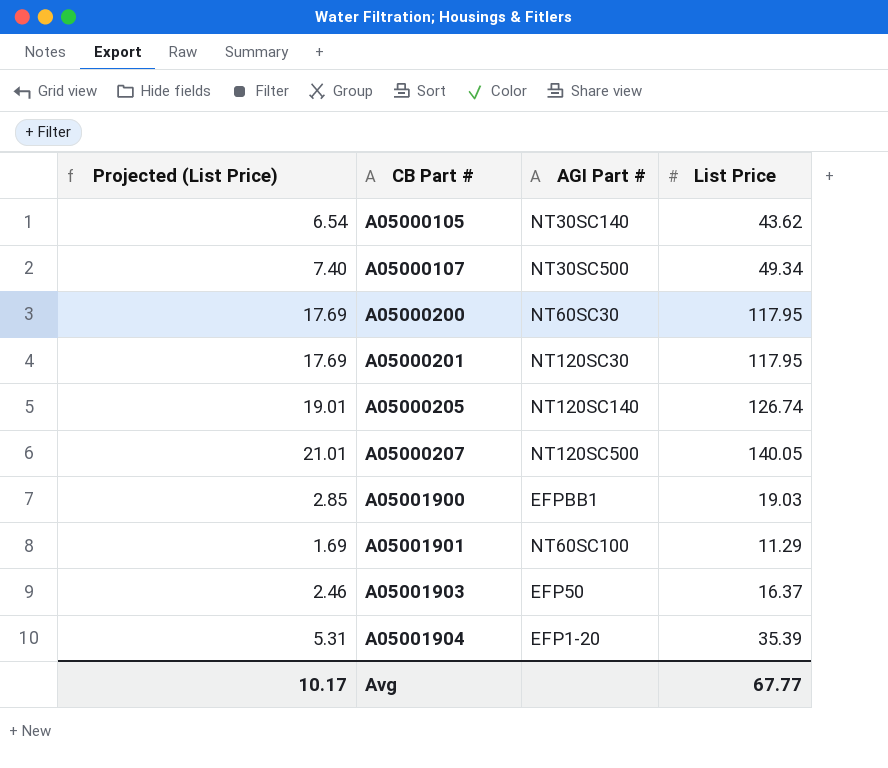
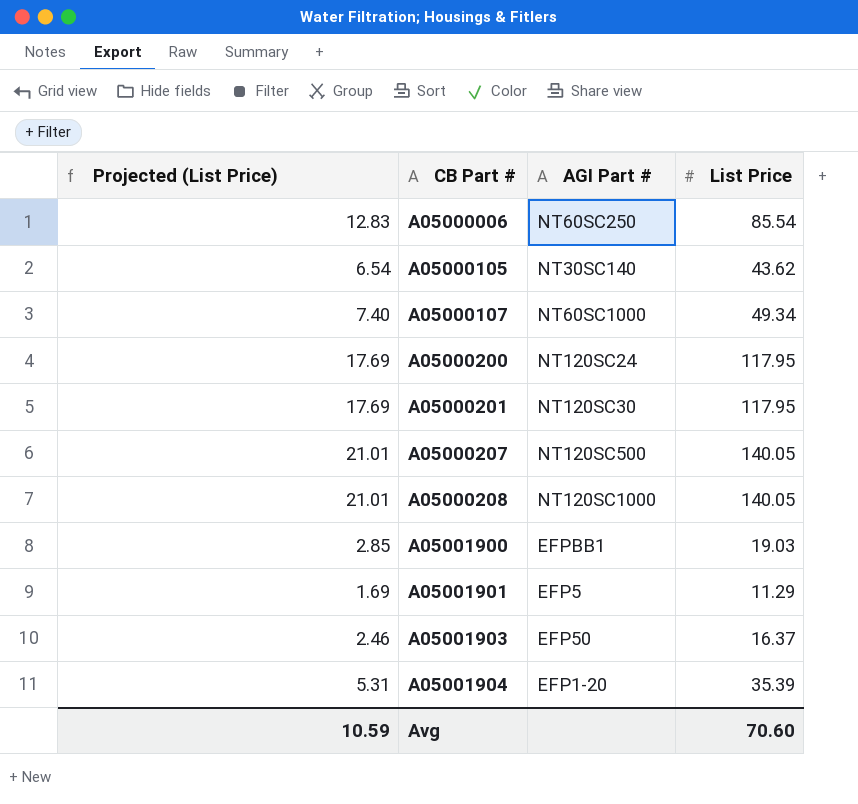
row A05000205: 19.01 | NT120SC140 | 126.74 -> none
row A05000006: none -> 12.83 | NT60SC250 | 85.54
A05000107 | AGI Part #: NT30SC500 -> NT60SC1000
A05000200 | AGI Part #: NT60SC30 -> NT120SC24
row A05000208: none -> 21.01 | NT120SC1000 | 140.05
A05001901 | AGI Part #: NT60SC100 -> EFP5
Avg | Projected (List Price): 10.17 -> 10.59
Avg | List Price: 67.77 -> 70.60

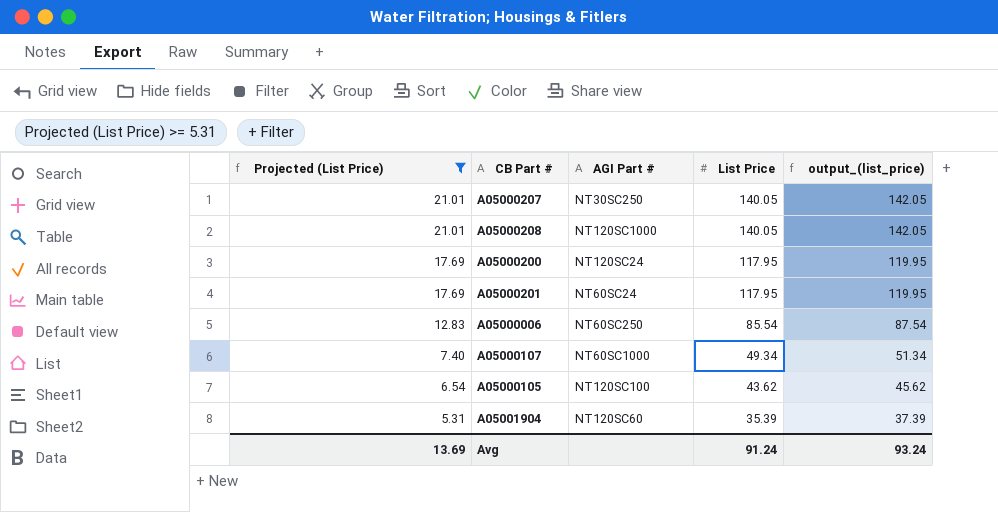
filter: none -> Projected (List Price) >= 5.31
row order: CB Part # ascending -> Projected (List Price) descending
column output_(list_price) | formula: none -> [List Price] + 2
A05000207 | AGI Part #: NT120SC500 -> NT30SC250
A05000201 | AGI Part #: NT120SC30 -> NT60SC24
A05000105 | AGI Part #: NT30SC140 -> NT120SC100
A05001904 | AGI Part #: EFP1-20 -> NT120SC60
Avg | Projected (List Price): 10.59 -> 13.69
Avg | List Price: 70.60 -> 91.24

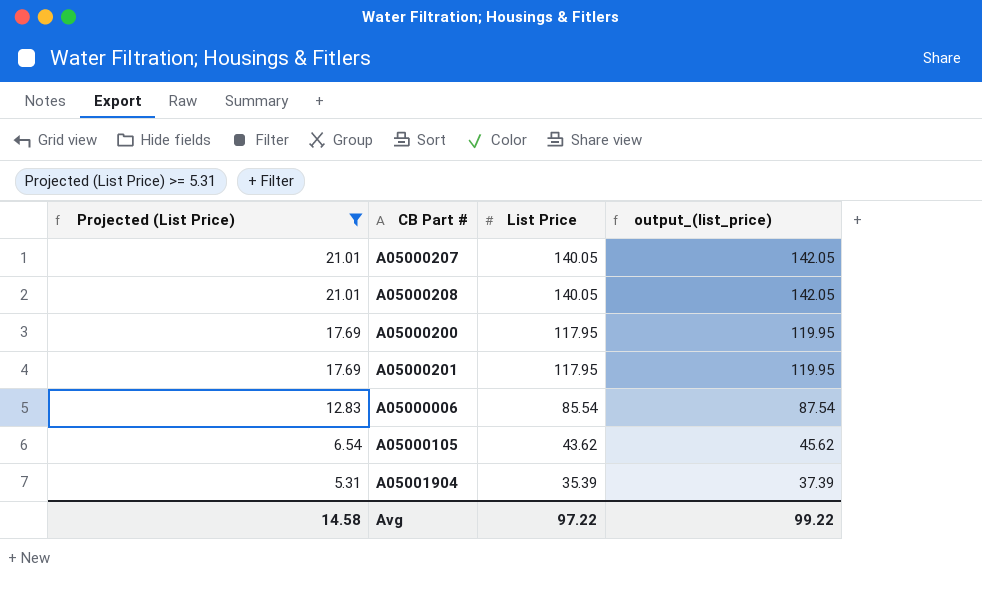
column AGI Part # | position: 3 -> none
row A05000107: 7.40 | NT60SC1000 | 49.34 | 51.34 -> none
Avg | Projected (List Price): 13.69 -> 14.58
Avg | List Price: 91.24 -> 97.22
Avg | output_(list_price): 93.24 -> 99.22

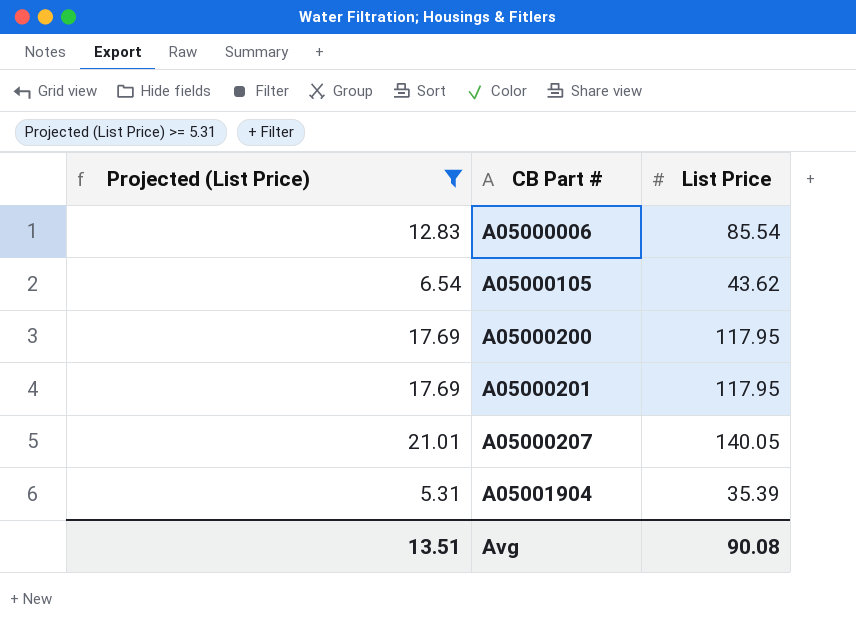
row order: Projected (List Price) descending -> CB Part # ascending
column output_(list_price) | formula: [List Price] + 2 -> none
row A05000208: 21.01 | 140.05 | 142.05 -> none
Avg | Projected (List Price): 14.58 -> 13.51
Avg | List Price: 97.22 -> 90.08

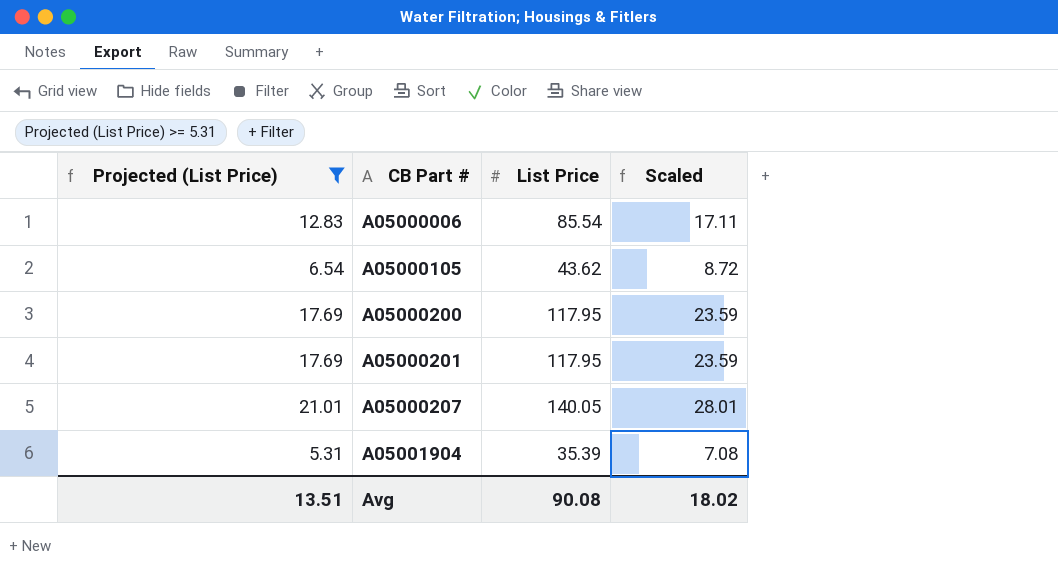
column Scaled | formula: none -> [List Price] * 0.2

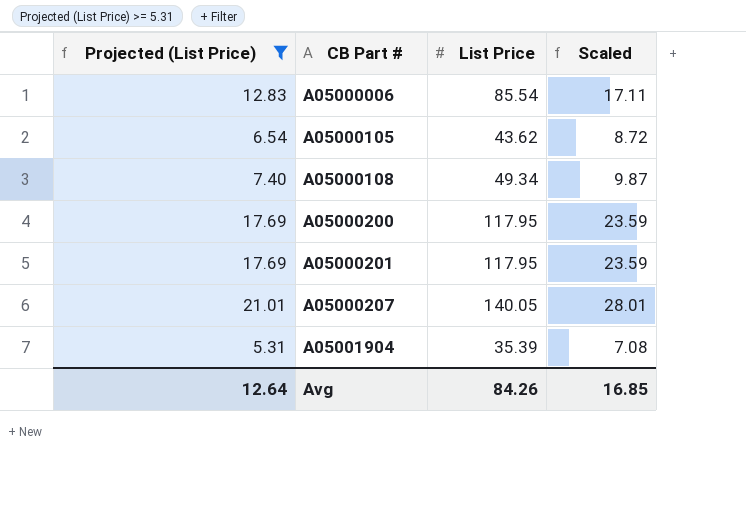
row A05000108: none -> 7.40 | 49.34 | 9.87
Avg | Projected (List Price): 13.51 -> 12.64
Avg | List Price: 90.08 -> 84.26
Avg | Scaled: 18.02 -> 16.85

